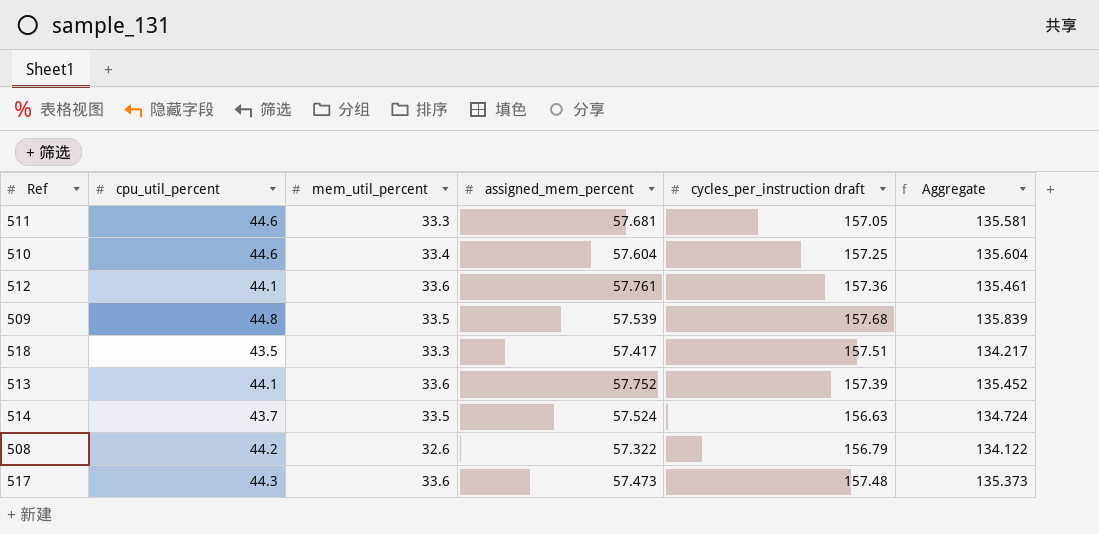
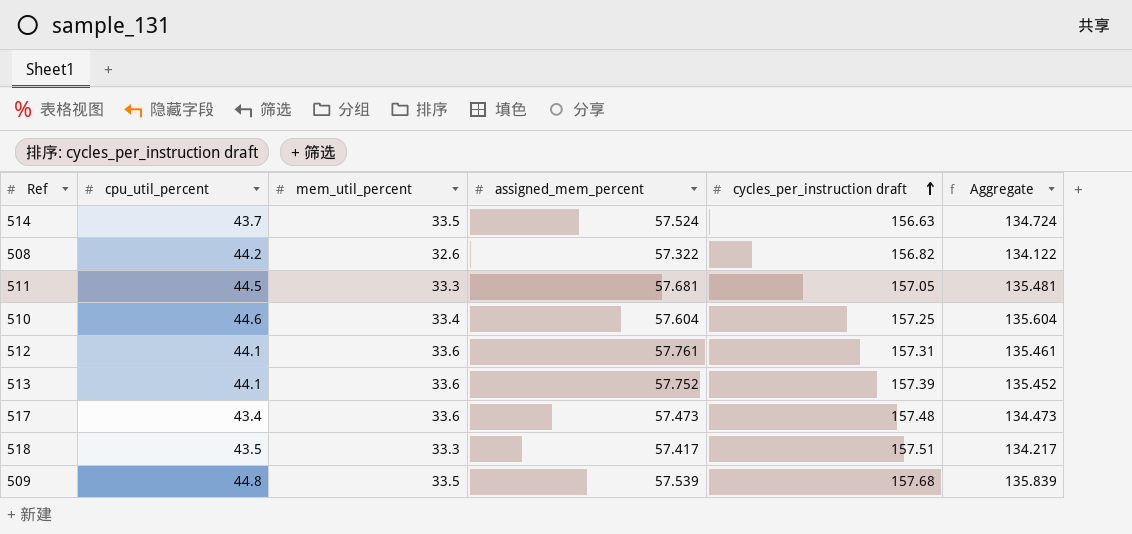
row order: none -> cycles_per_instruction draft ascending
508 | cycles_per_instruction draft: 156.79 -> 156.82
511 | cpu_util_percent: 44.6 -> 44.5
511 | Aggregate: 135.581 -> 135.481
512 | cycles_per_instruction draft: 157.36 -> 157.31
517 | cpu_util_percent: 44.3 -> 43.4
517 | Aggregate: 135.373 -> 134.473

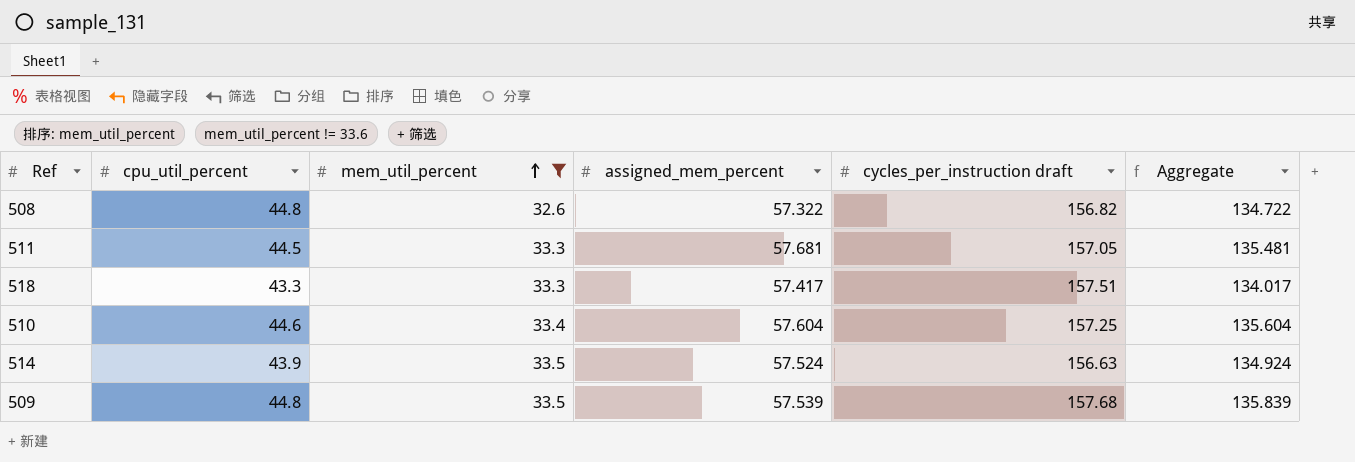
filter: none -> mem_util_percent != 33.6
row order: cycles_per_instruction draft ascending -> mem_util_percent ascending
508 | cpu_util_percent: 44.2 -> 44.8
508 | Aggregate: 134.122 -> 134.722
518 | cpu_util_percent: 43.5 -> 43.3
518 | Aggregate: 134.217 -> 134.017
514 | cpu_util_percent: 43.7 -> 43.9
514 | Aggregate: 134.724 -> 134.924

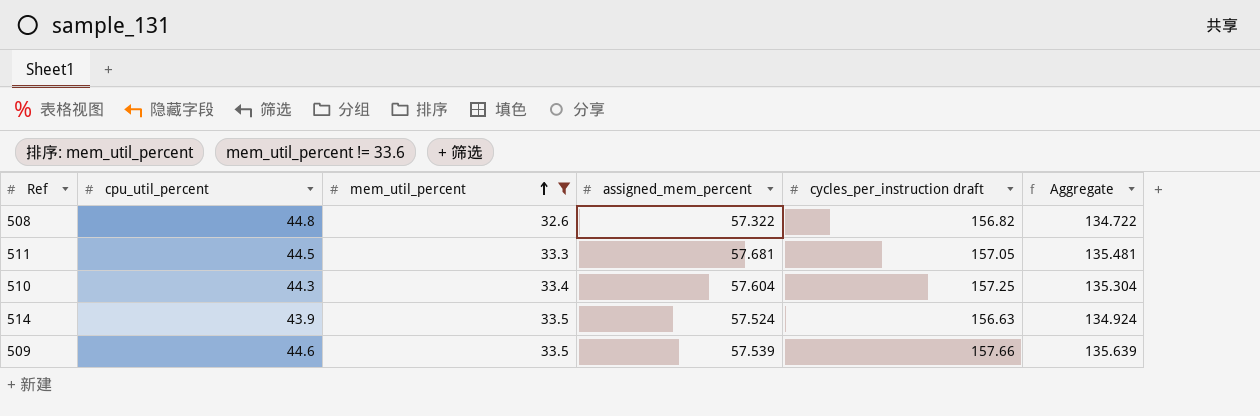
row 518: 43.3 | 33.3 | 57.417 | 157.51 | 134.017 -> none
510 | cpu_util_percent: 44.6 -> 44.3
510 | Aggregate: 135.604 -> 135.304
509 | cpu_util_percent: 44.8 -> 44.6
509 | cycles_per_instruction draft: 157.68 -> 157.66
509 | Aggregate: 135.839 -> 135.639

